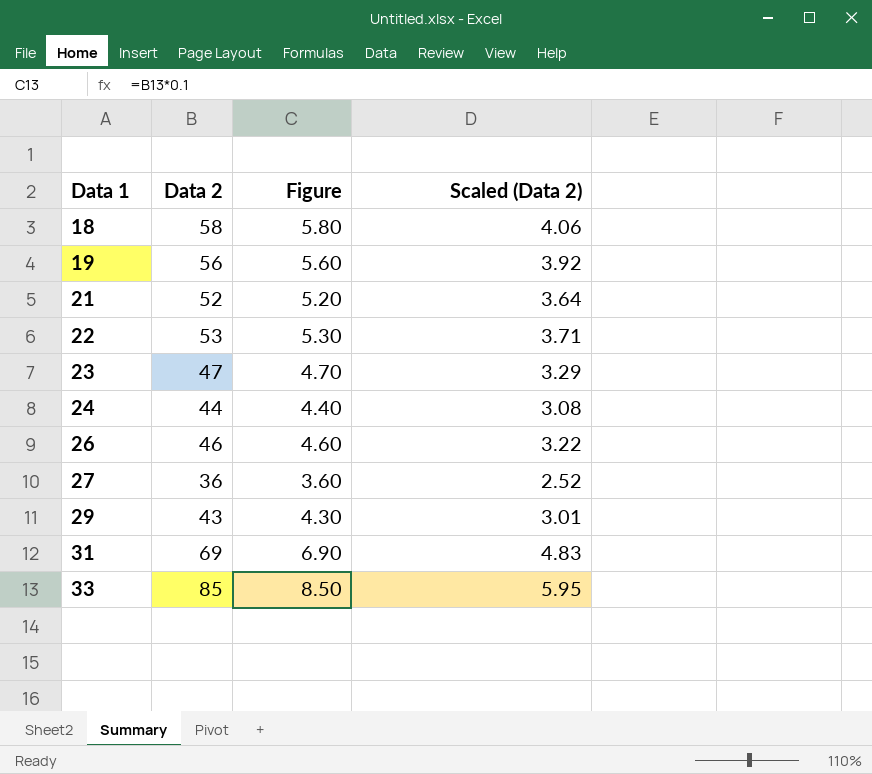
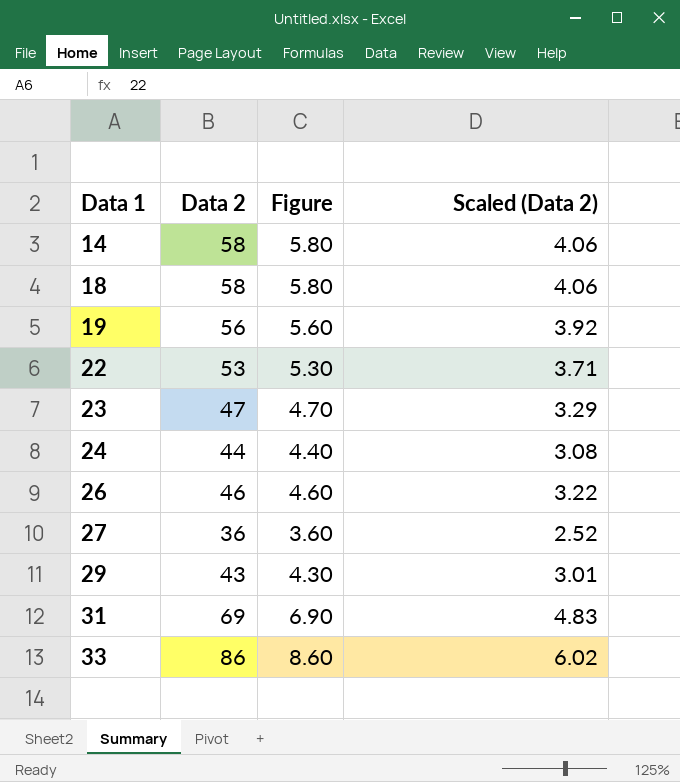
row 21: 52 | 5.20 | 3.64 -> none
row 14: none -> 58 | 5.80 | 4.06
33 | Data 2: 85 -> 86
33 | Figure: 8.50 -> 8.60
33 | Scaled (Data 2): 5.95 -> 6.02

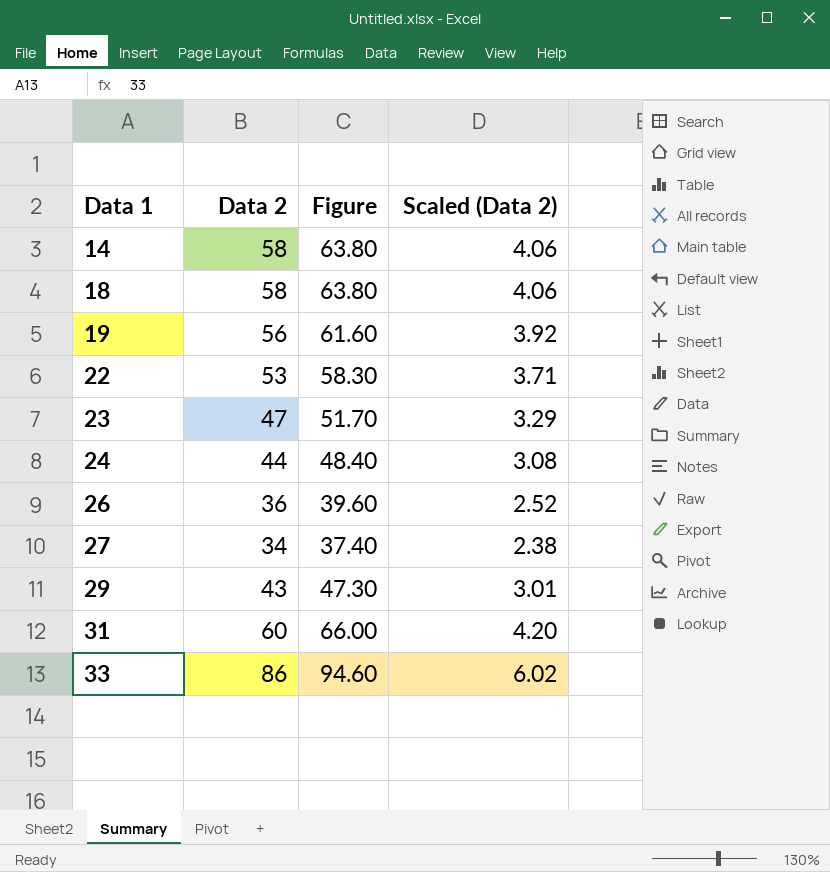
column Figure | formula: [Data 2] * 0.1 -> [Data 2] * 1.1
26 | Data 2: 46 -> 36
26 | Scaled (Data 2): 3.22 -> 2.52
27 | Data 2: 36 -> 34
27 | Scaled (Data 2): 2.52 -> 2.38
31 | Data 2: 69 -> 60
31 | Scaled (Data 2): 4.83 -> 4.20

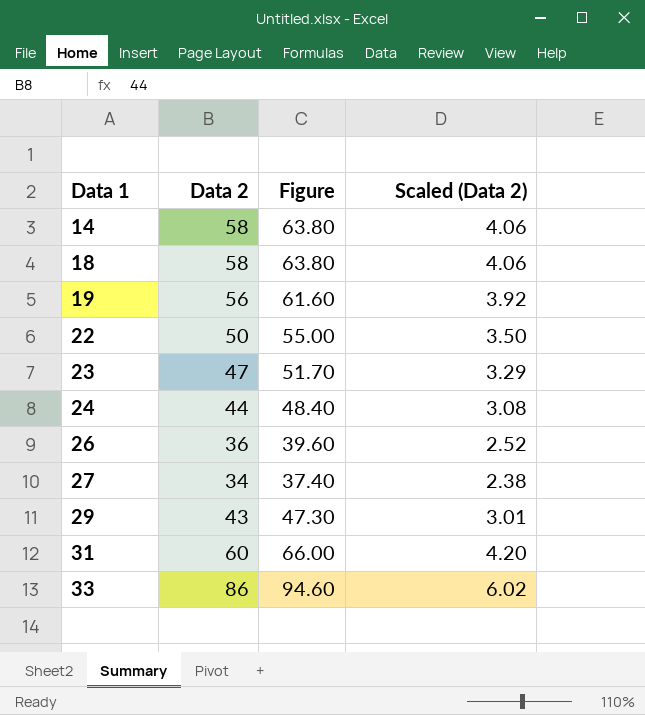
22 | Data 2: 53 -> 50
22 | Figure: 58.30 -> 55.00
22 | Scaled (Data 2): 3.71 -> 3.50

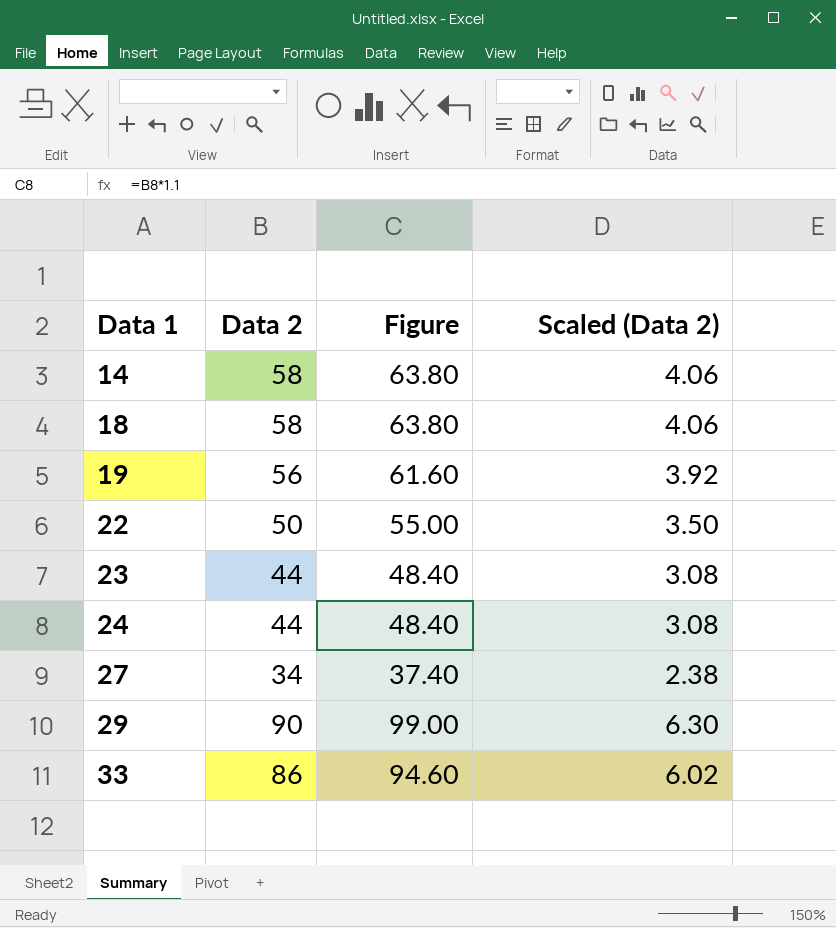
row 26: 36 | 39.60 | 2.52 -> none
row 31: 60 | 66.00 | 4.20 -> none
23 | Data 2: 47 -> 44
23 | Figure: 51.70 -> 48.40
23 | Scaled (Data 2): 3.29 -> 3.08
29 | Data 2: 43 -> 90
29 | Figure: 47.30 -> 99.00
29 | Scaled (Data 2): 3.01 -> 6.30

